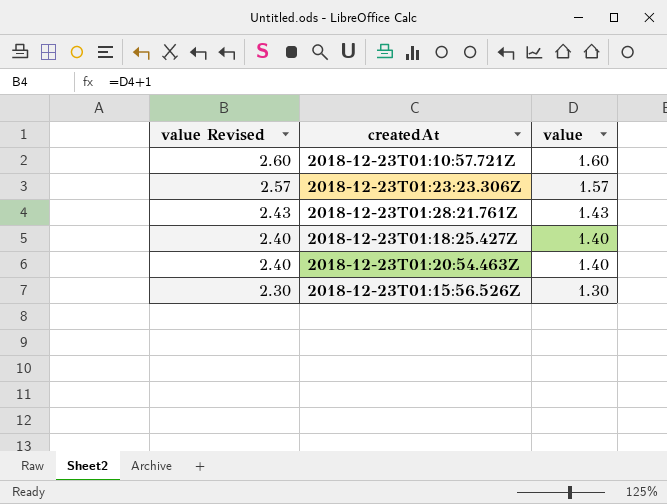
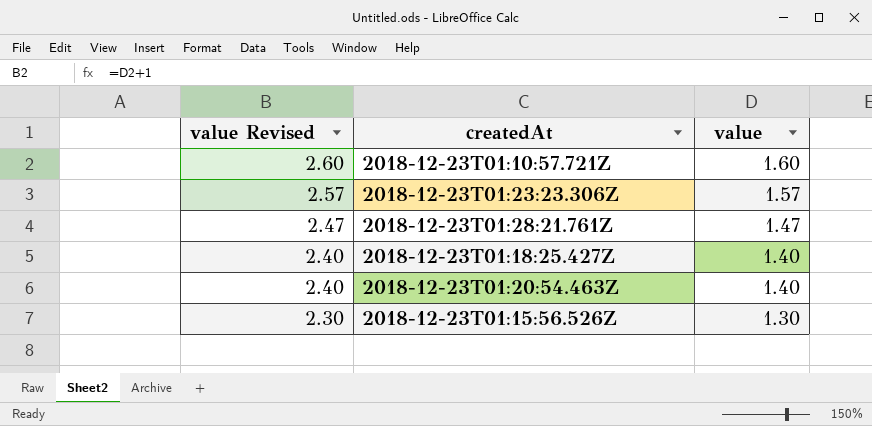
2018-12-23T01:28:21.761Z | value Revised: 2.43 -> 2.47
2018-12-23T01:28:21.761Z | value: 1.43 -> 1.47

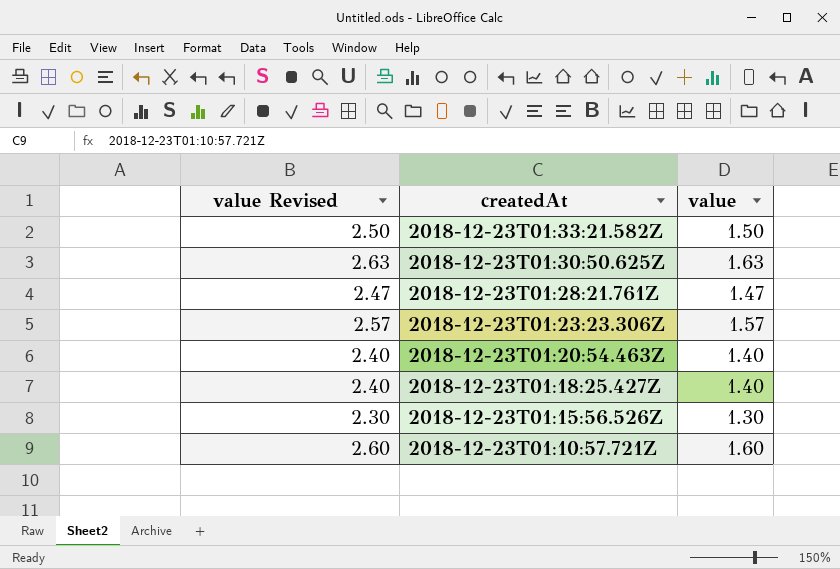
row order: value Revised descending -> createdAt descending
row 2018-12-23T01:33:21.582Z: none -> 2.50 | 1.50
row 2018-12-23T01:30:50.625Z: none -> 2.63 | 1.63

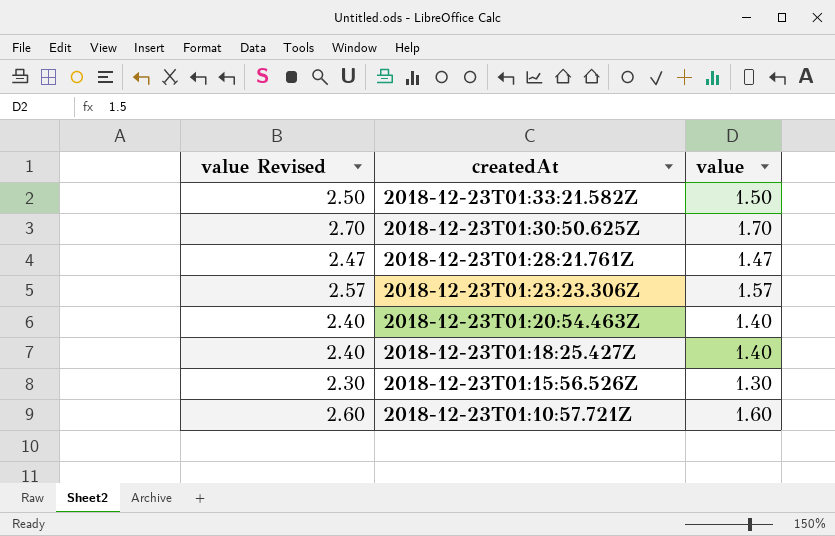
2018-12-23T01:30:50.625Z | value Revised: 2.63 -> 2.70
2018-12-23T01:30:50.625Z | value: 1.63 -> 1.70

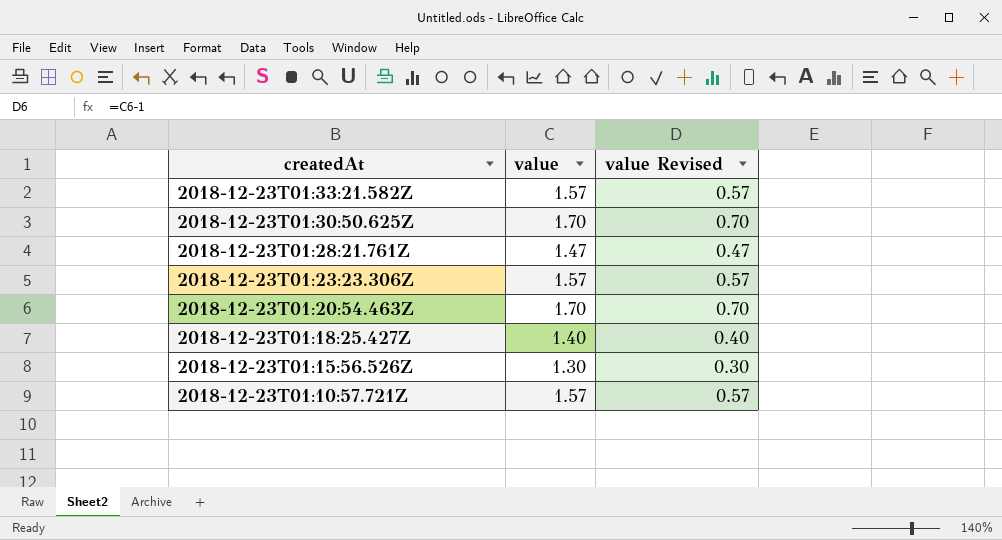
column value Revised | formula: [value] + 1 -> [value] - 1
column value Revised | position: 1 -> 3
2018-12-23T01:33:21.582Z | value: 1.50 -> 1.57
2018-12-23T01:20:54.463Z | value: 1.40 -> 1.70
2018-12-23T01:10:57.721Z | value: 1.60 -> 1.57

